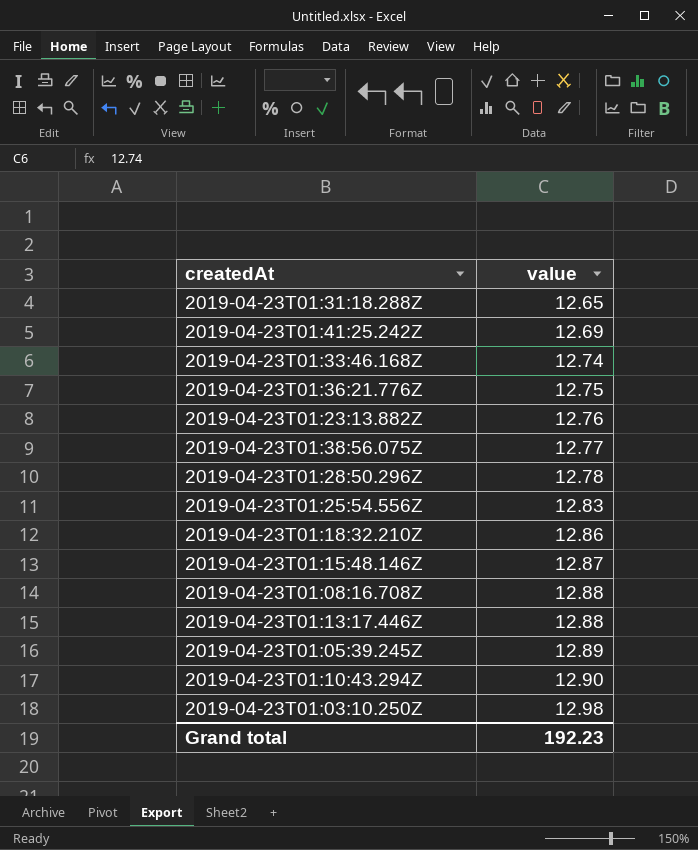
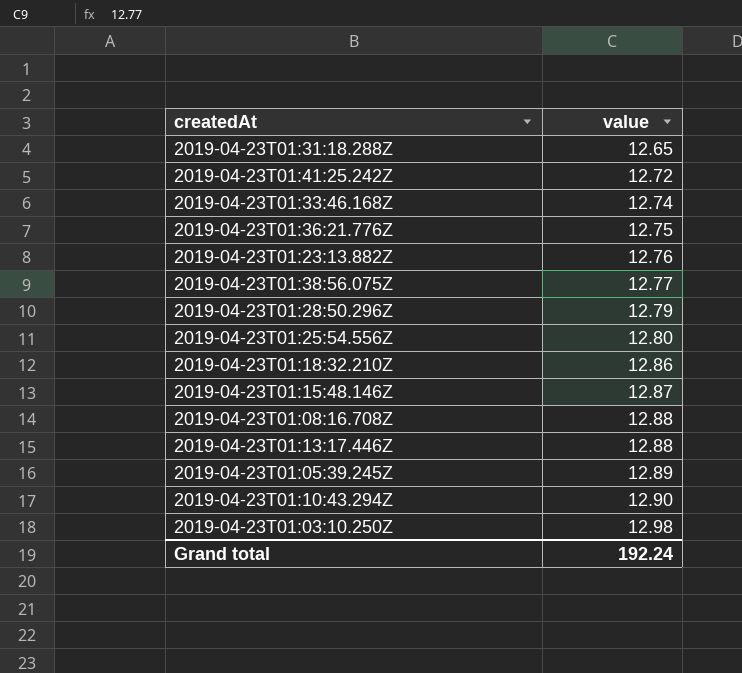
2019-04-23T01:41:25.242Z | value: 12.69 -> 12.72
2019-04-23T01:28:50.296Z | value: 12.78 -> 12.79
2019-04-23T01:25:54.556Z | value: 12.83 -> 12.80
Grand total | value: 192.23 -> 192.24

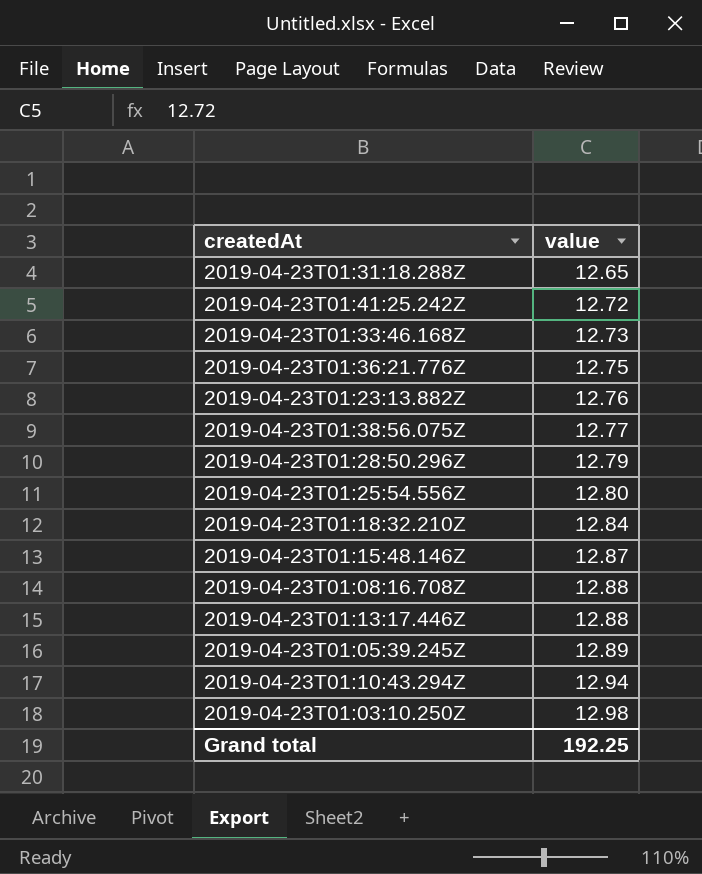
2019-04-23T01:33:46.168Z | value: 12.74 -> 12.73
2019-04-23T01:18:32.210Z | value: 12.86 -> 12.84
2019-04-23T01:10:43.294Z | value: 12.90 -> 12.94
Grand total | value: 192.24 -> 192.25

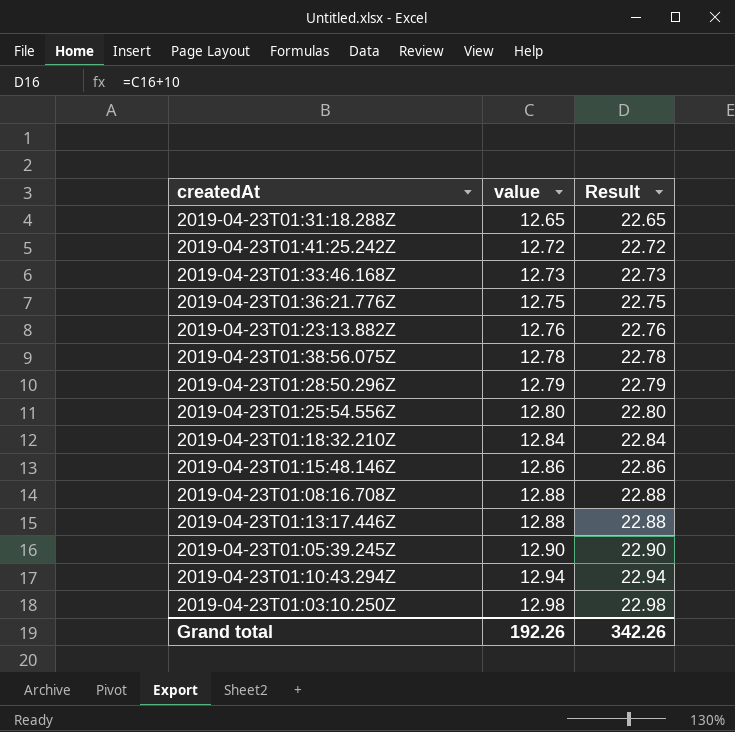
column Result | formula: none -> [value] + 10
2019-04-23T01:38:56.075Z | value: 12.77 -> 12.78
2019-04-23T01:15:48.146Z | value: 12.87 -> 12.86
2019-04-23T01:05:39.245Z | value: 12.89 -> 12.90
Grand total | value: 192.25 -> 192.26

